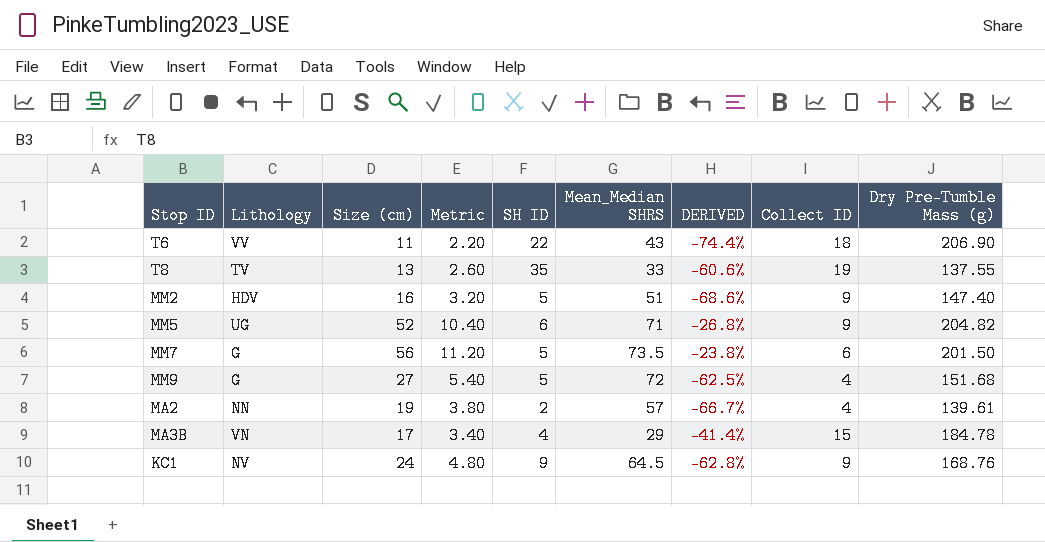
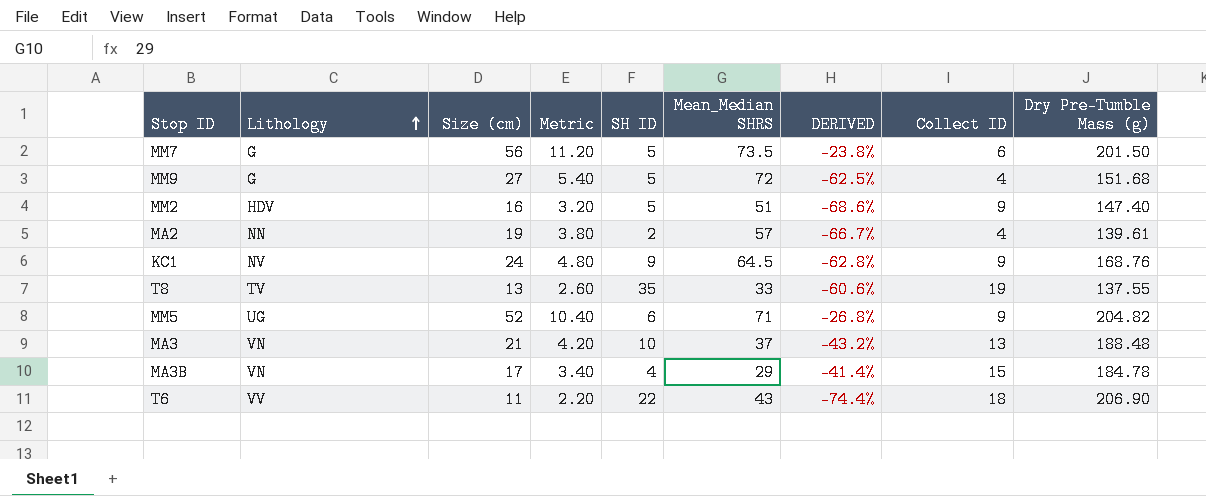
row order: none -> Lithology ascending
row MA3: none -> VN | 21 | 4.20 | 10 | 37 | -43.2% | 13 | 188.48

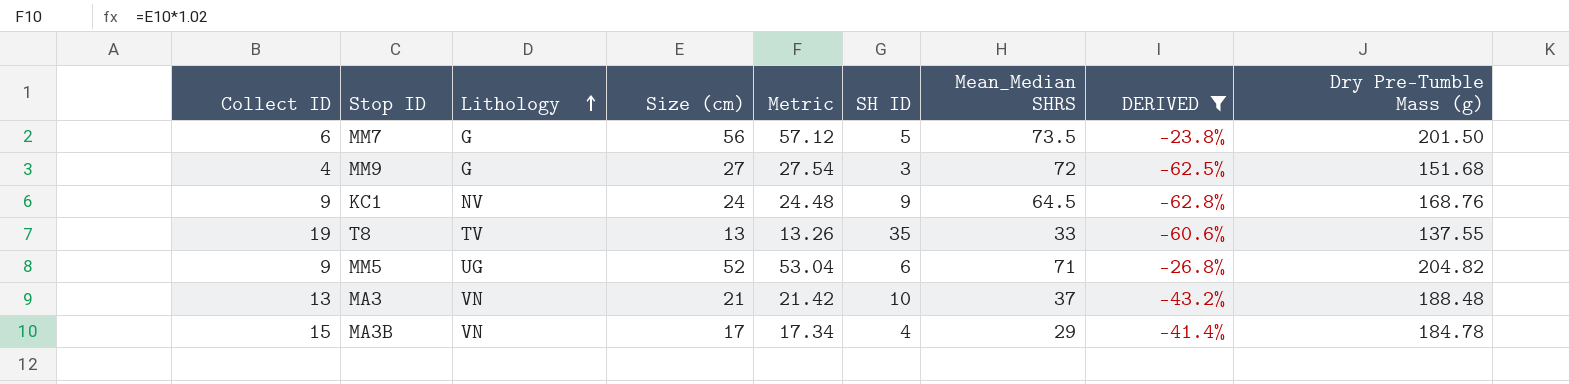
filter: none -> DERIVED >= -62.8%
column Collect ID | position: 8 -> 1
column Metric | formula: [Size (cm)] * 0.2 -> [Size (cm)] * 1.02
MM9 | SH ID: 5 -> 3

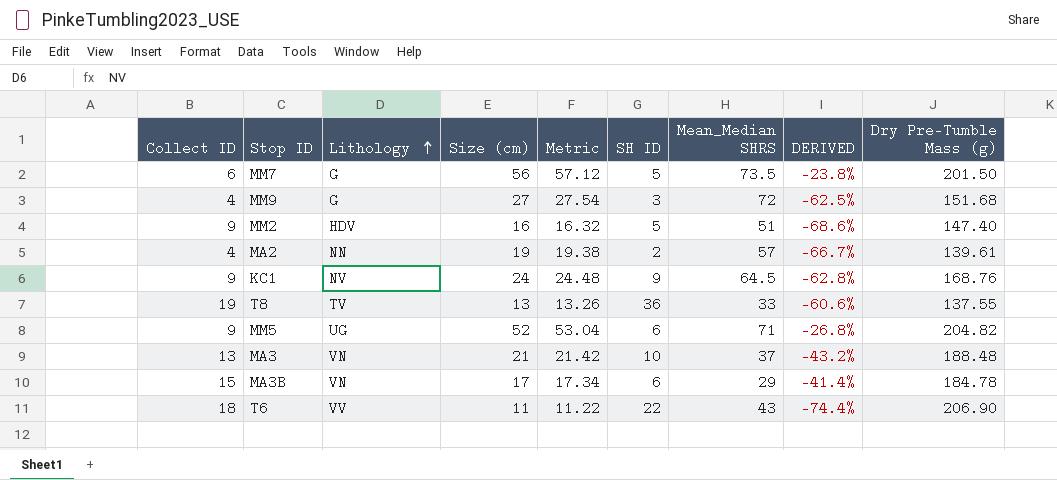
filter: DERIVED >= -62.8% -> none
T8 | SH ID: 35 -> 36
MA3B | SH ID: 4 -> 6

